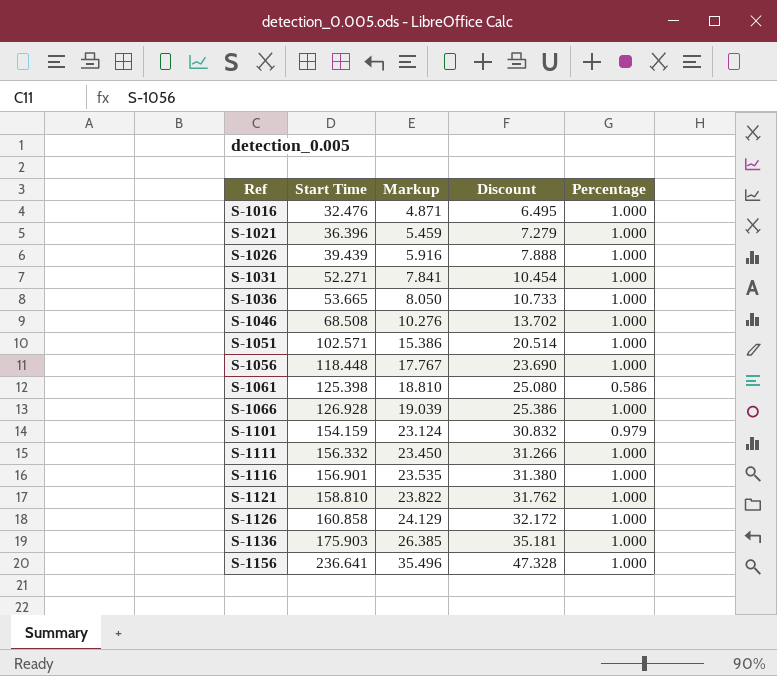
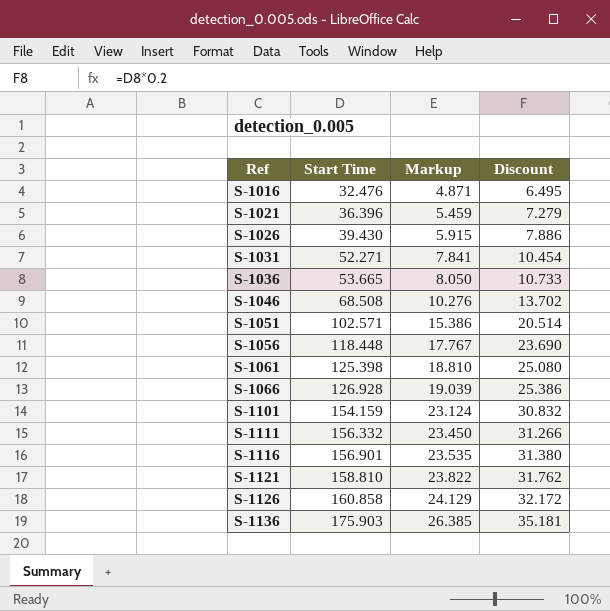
column Percentage | position: 5 -> none
row S-1156: 236.641 | 35.496 | 47.328 | 1.000 -> none
S-1026 | Start Time: 39.439 -> 39.430
S-1026 | Markup: 5.916 -> 5.915
S-1026 | Discount: 7.888 -> 7.886

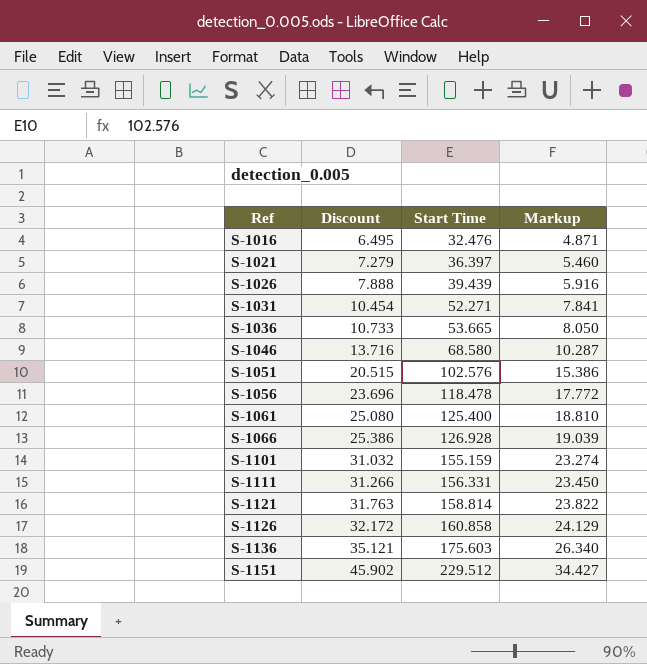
column Discount | position: 4 -> 2
row S-1116: 156.901 | 23.535 | 31.380 -> none
S-1021 | Start Time: 36.396 -> 36.397
S-1021 | Markup: 5.459 -> 5.460
S-1026 | Discount: 7.886 -> 7.888
S-1026 | Start Time: 39.430 -> 39.439
S-1026 | Markup: 5.915 -> 5.916
S-1046 | Discount: 13.702 -> 13.716
S-1046 | Start Time: 68.508 -> 68.580
S-1046 | Markup: 10.276 -> 10.287
S-1051 | Discount: 20.514 -> 20.515
S-1051 | Start Time: 102.571 -> 102.576
S-1056 | Discount: 23.690 -> 23.696
S-1056 | Start Time: 118.448 -> 118.478
S-1056 | Markup: 17.767 -> 17.772
S-1061 | Start Time: 125.398 -> 125.400
S-1101 | Discount: 30.832 -> 31.032
S-1101 | Start Time: 154.159 -> 155.159
S-1101 | Markup: 23.124 -> 23.274
S-1111 | Start Time: 156.332 -> 156.331
S-1121 | Discount: 31.762 -> 31.763
S-1121 | Start Time: 158.810 -> 158.814
S-1136 | Discount: 35.181 -> 35.121
S-1136 | Start Time: 175.903 -> 175.603
S-1136 | Markup: 26.385 -> 26.340
row S-1151: none -> 45.902 | 229.512 | 34.427

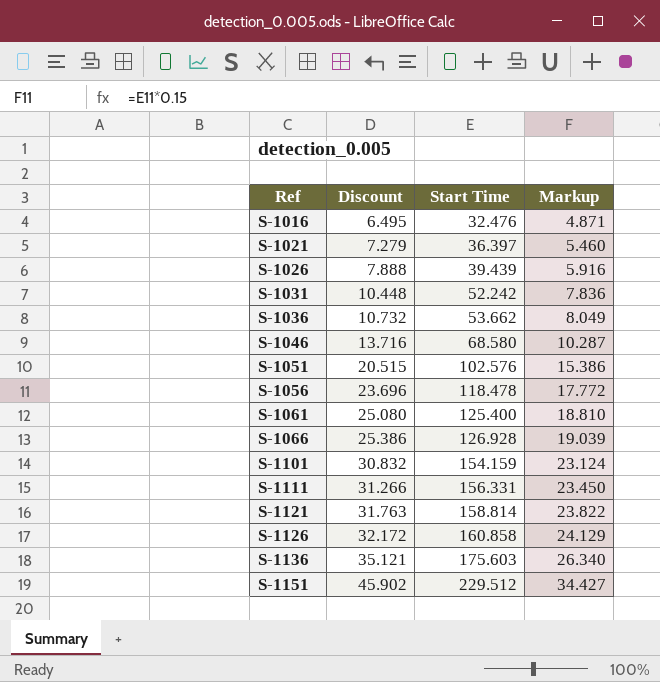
S-1031 | Discount: 10.454 -> 10.448
S-1031 | Start Time: 52.271 -> 52.242
S-1031 | Markup: 7.841 -> 7.836
S-1036 | Discount: 10.733 -> 10.732
S-1036 | Start Time: 53.665 -> 53.662
S-1036 | Markup: 8.050 -> 8.049
S-1101 | Discount: 31.032 -> 30.832
S-1101 | Start Time: 155.159 -> 154.159
S-1101 | Markup: 23.274 -> 23.124

